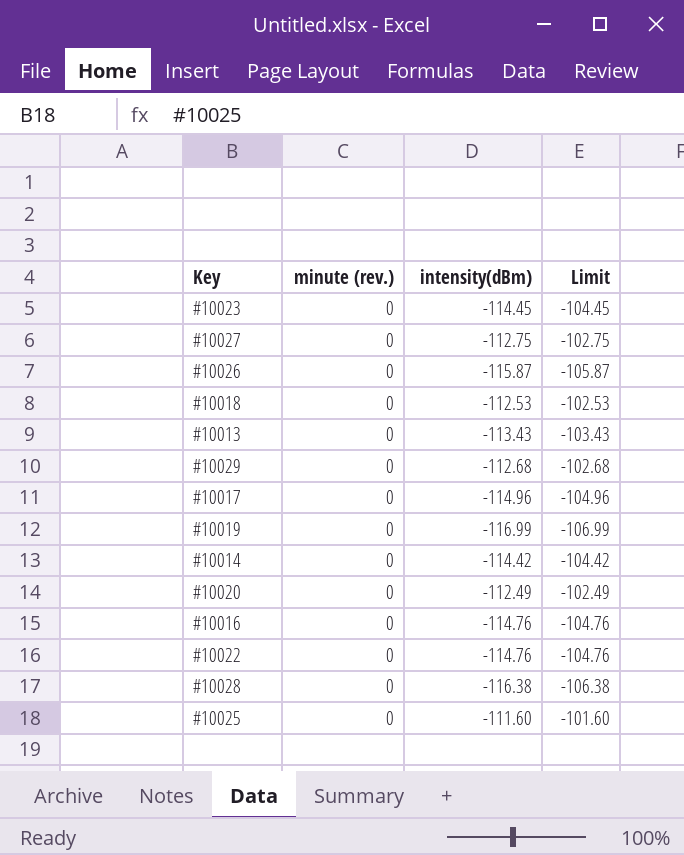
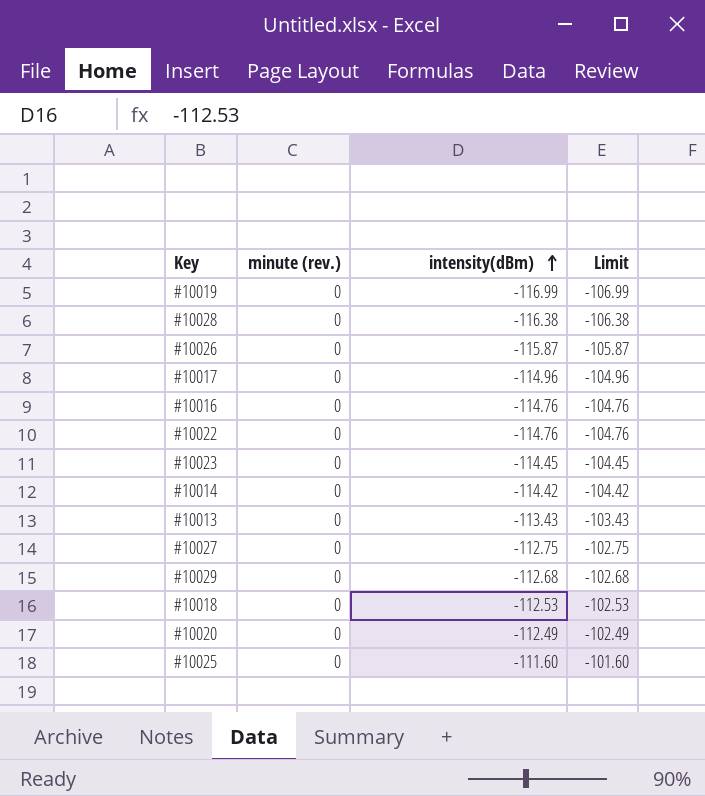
row order: none -> intensity(dBm) ascending

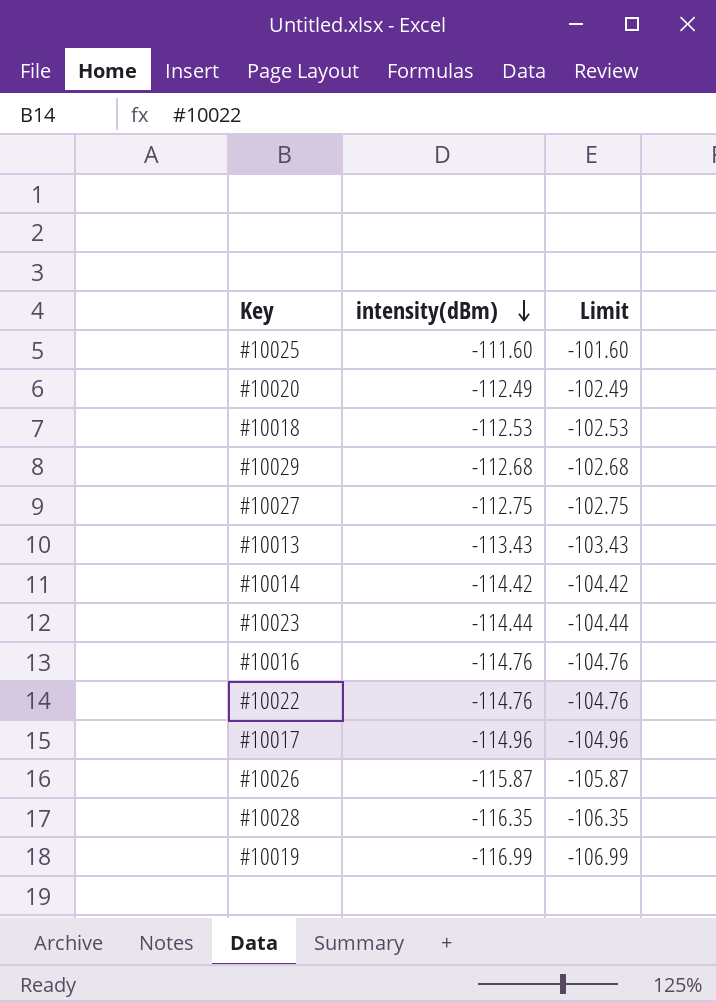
row order: intensity(dBm) ascending -> intensity(dBm) descending
column minute (rev.) | position: 2 -> none
#10023 | intensity(dBm): -114.45 -> -114.44
#10023 | Limit: -104.45 -> -104.44
#10028 | intensity(dBm): -116.38 -> -116.35
#10028 | Limit: -106.38 -> -106.35

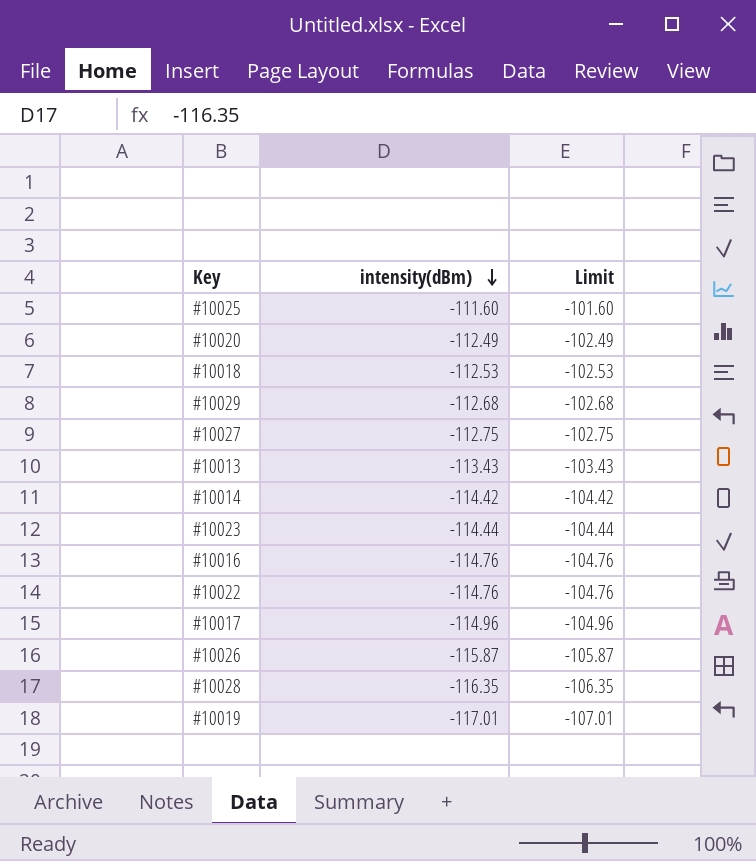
#10019 | intensity(dBm): -116.99 -> -117.01
#10019 | Limit: -106.99 -> -107.01

